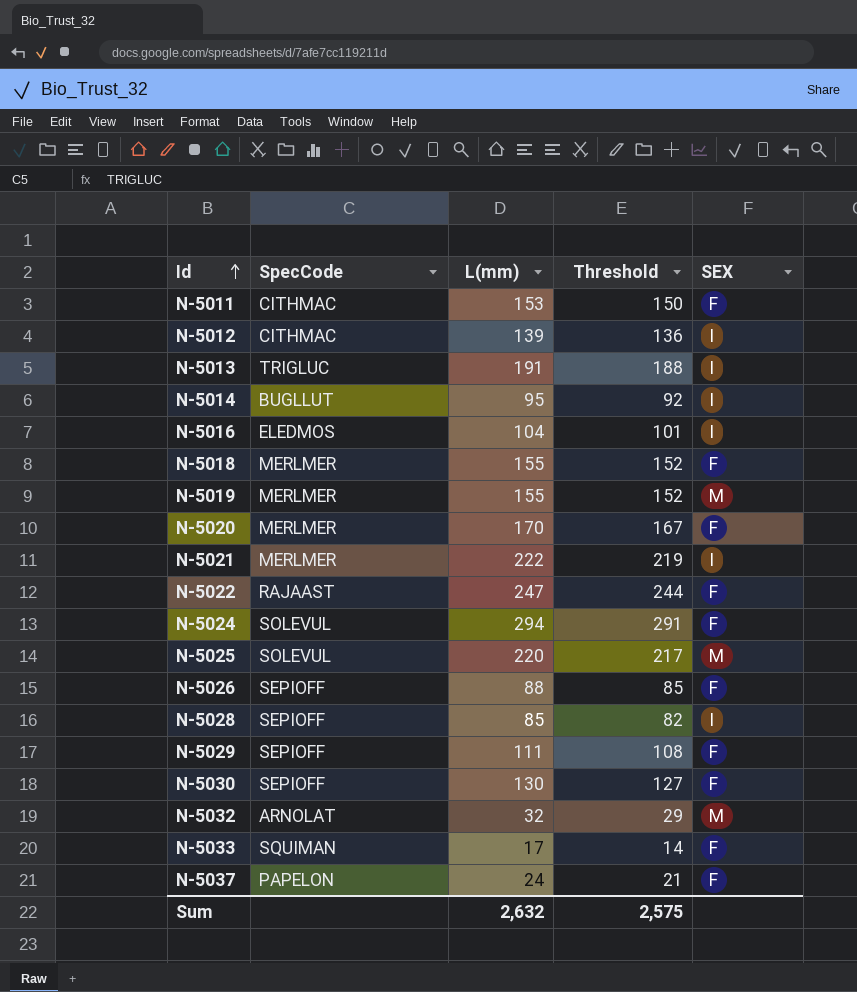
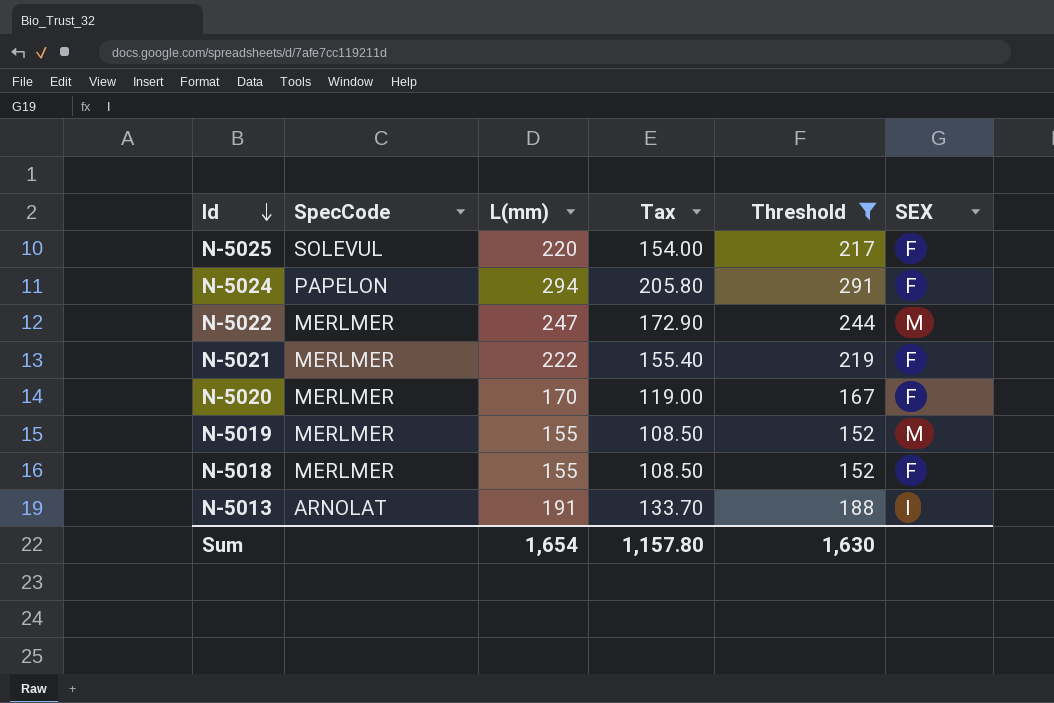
filter: none -> Threshold >= 152
row order: Id ascending -> Id descending
column Tax | formula: none -> [L(mm)] * 0.7
N-5025 | SEX: M -> F
N-5024 | SpecCode: SOLEVUL -> PAPELON
N-5022 | SpecCode: RAJAAST -> MERLMER
N-5022 | SEX: F -> M
N-5021 | SEX: I -> F
N-5013 | SpecCode: TRIGLUC -> ARNOLAT
Sum | L(mm): 2,632 -> 1,654
Sum | Threshold: 2,575 -> 1,630

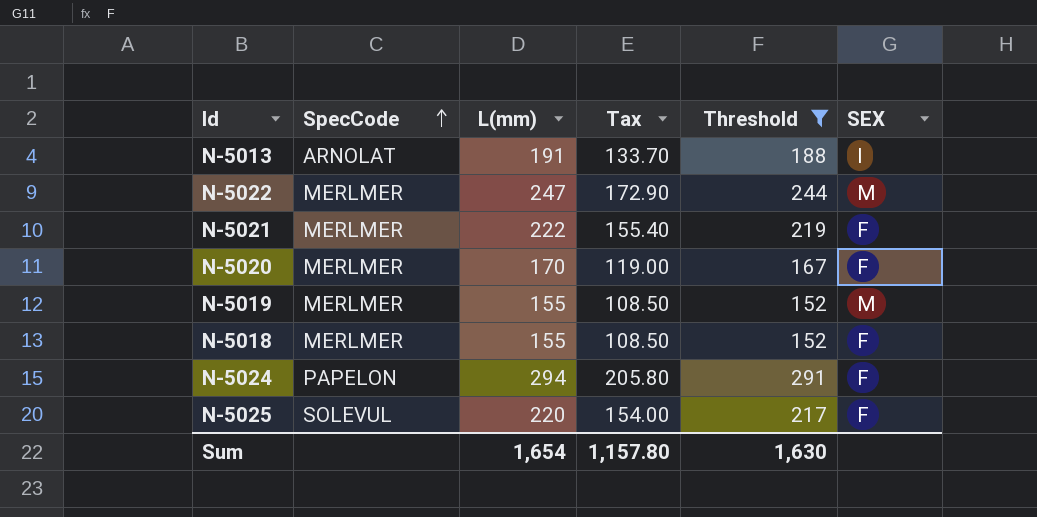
row order: Id descending -> SpecCode ascending

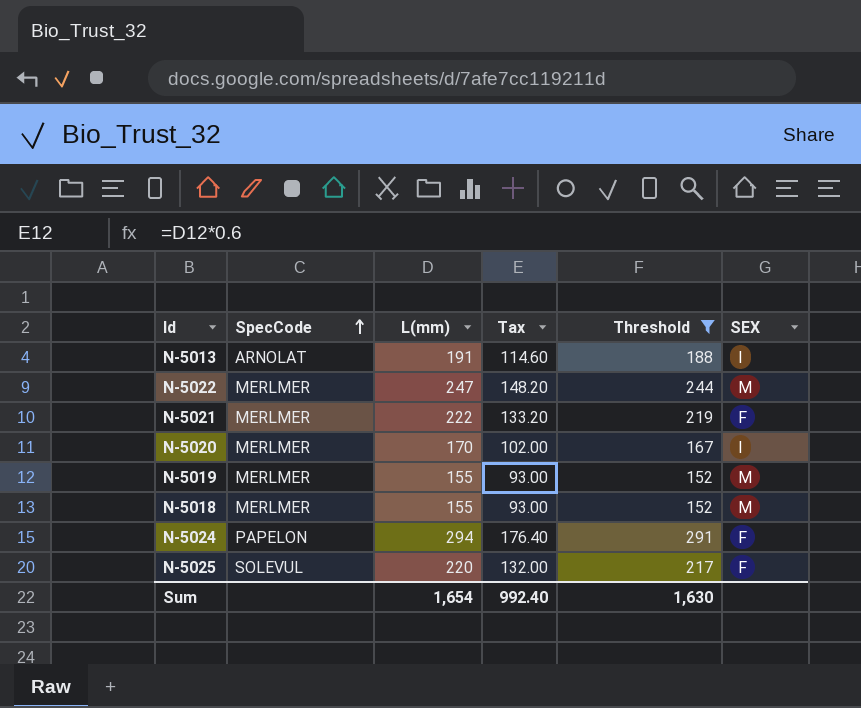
column Tax | formula: [L(mm)] * 0.7 -> [L(mm)] * 0.6
N-5020 | SEX: F -> I
N-5018 | SEX: F -> M
Sum | Tax: 1,157.80 -> 992.40

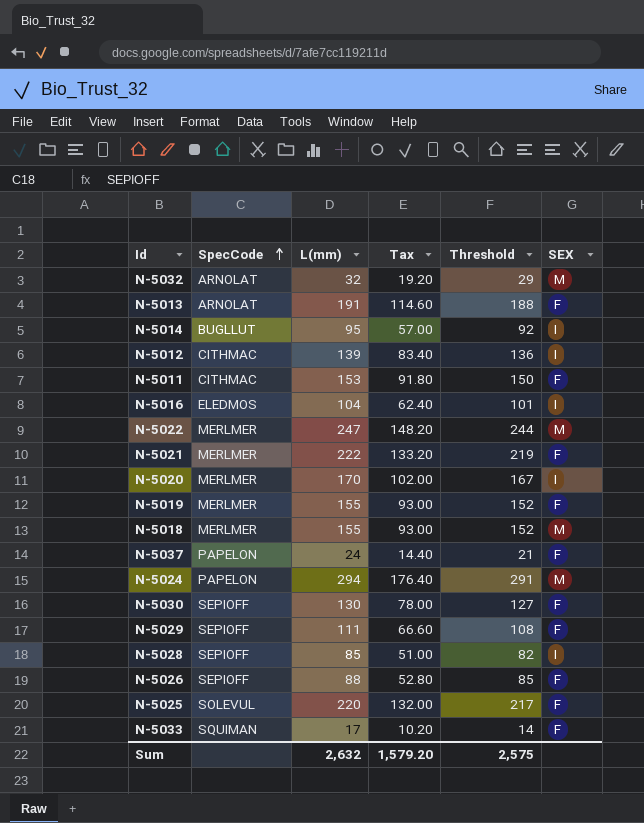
filter: Threshold >= 152 -> none
N-5013 | SEX: I -> F
N-5019 | SEX: M -> F
N-5024 | SEX: F -> M
Sum | L(mm): 1,654 -> 2,632
Sum | Tax: 992.40 -> 1,579.20
Sum | Threshold: 1,630 -> 2,575

